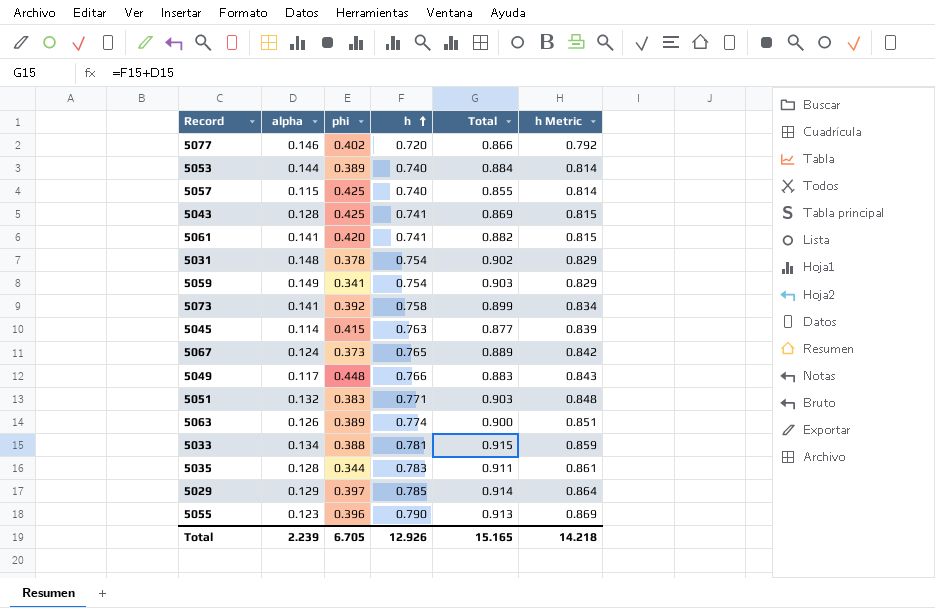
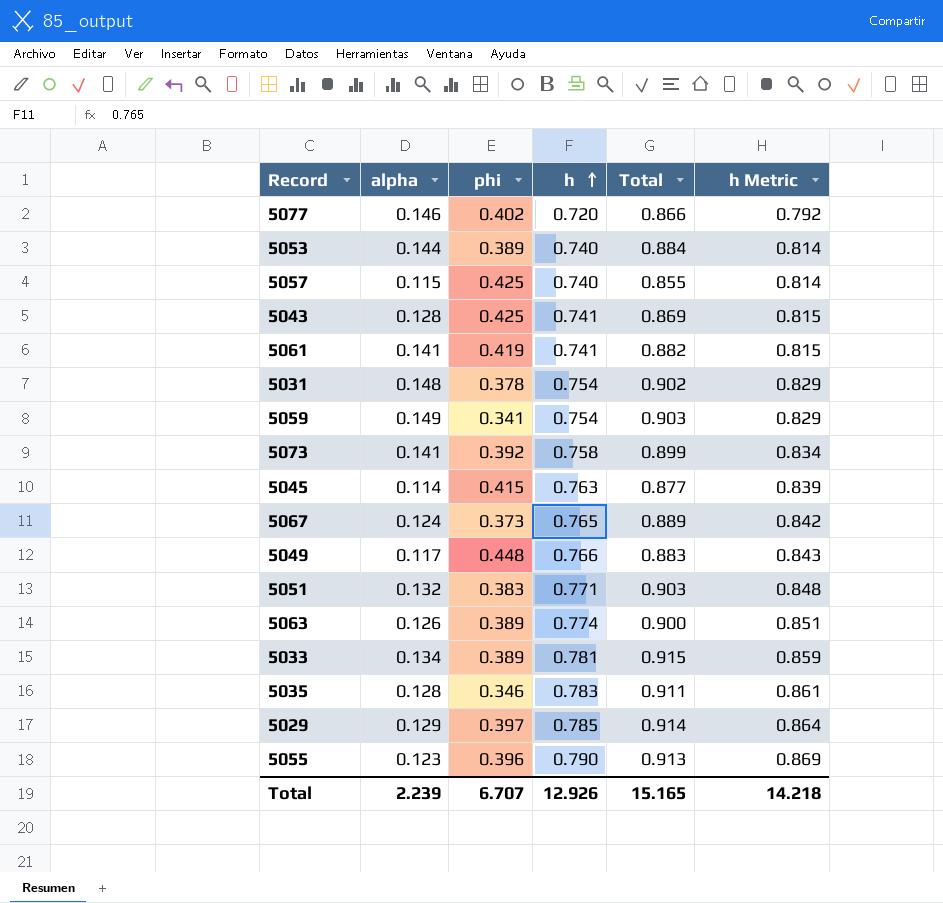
5061 | phi: 0.420 -> 0.419
5033 | phi: 0.388 -> 0.389
5035 | phi: 0.344 -> 0.346
Total | phi: 6.705 -> 6.707

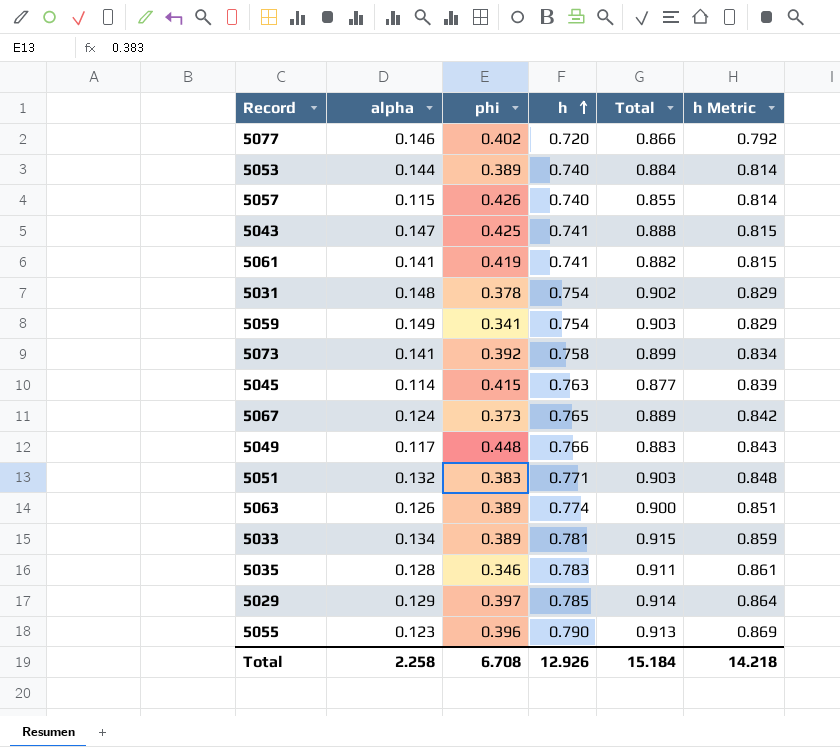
5057 | phi: 0.425 -> 0.426
5043 | alpha: 0.128 -> 0.147
5043 | Total: 0.869 -> 0.888
Total | alpha: 2.239 -> 2.258
Total | phi: 6.707 -> 6.708
Total | Total: 15.165 -> 15.184

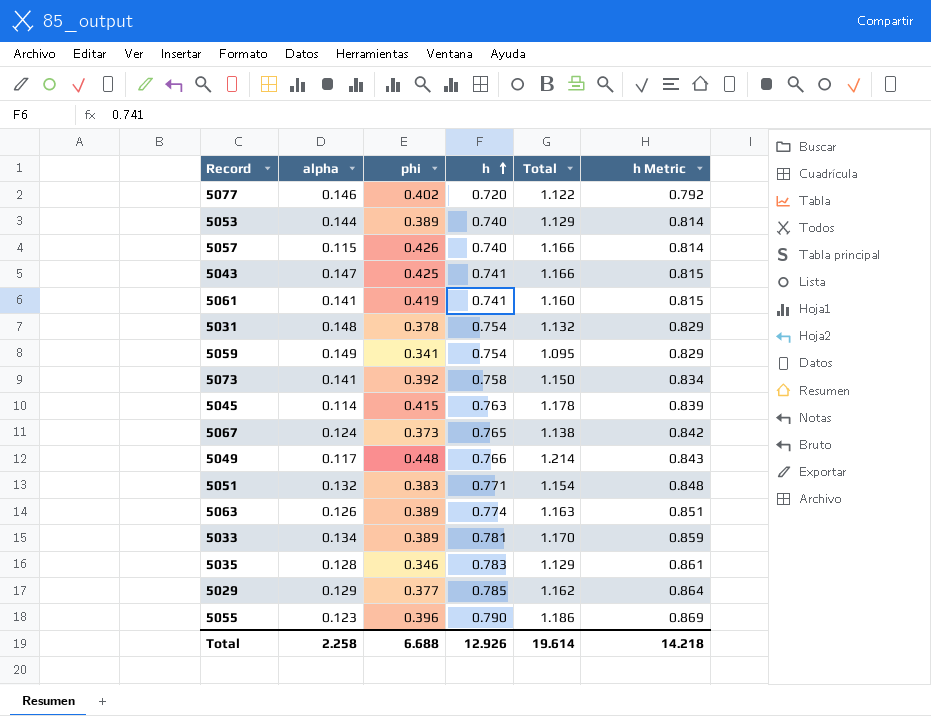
column Total | formula: [alpha] + [h] -> [phi] + [h]
5029 | phi: 0.397 -> 0.377
Total | phi: 6.708 -> 6.688
Total | Total: 15.184 -> 19.614

